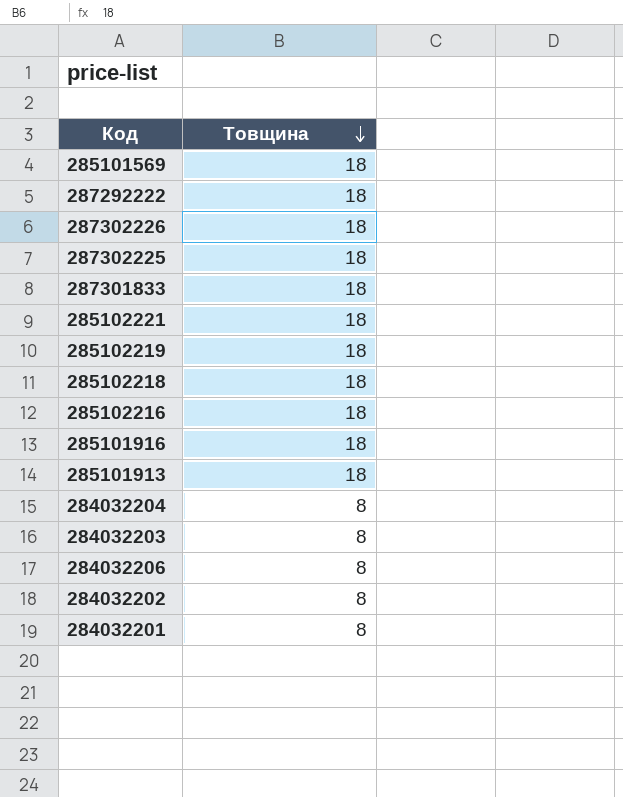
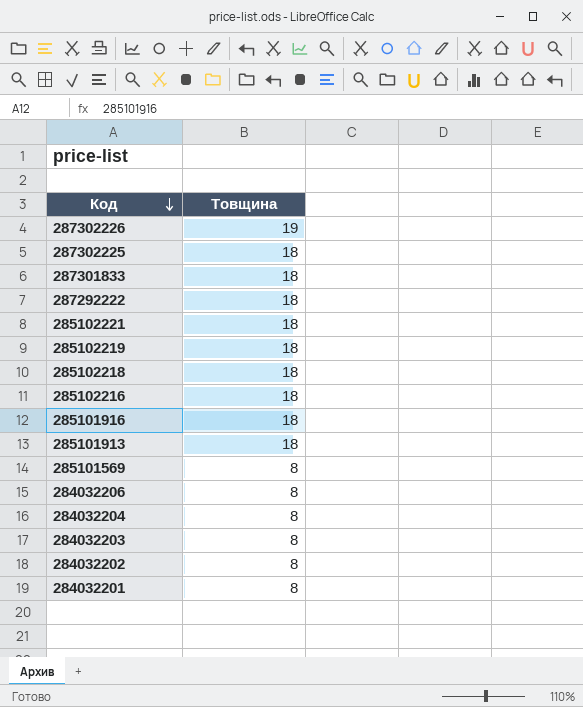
row order: Товщина descending -> Код descending
287302226 | Товщина: 18 -> 19
285101569 | Товщина: 18 -> 8

